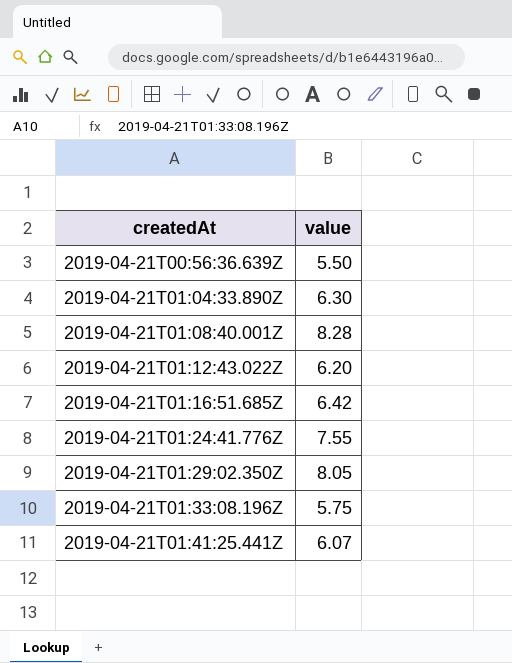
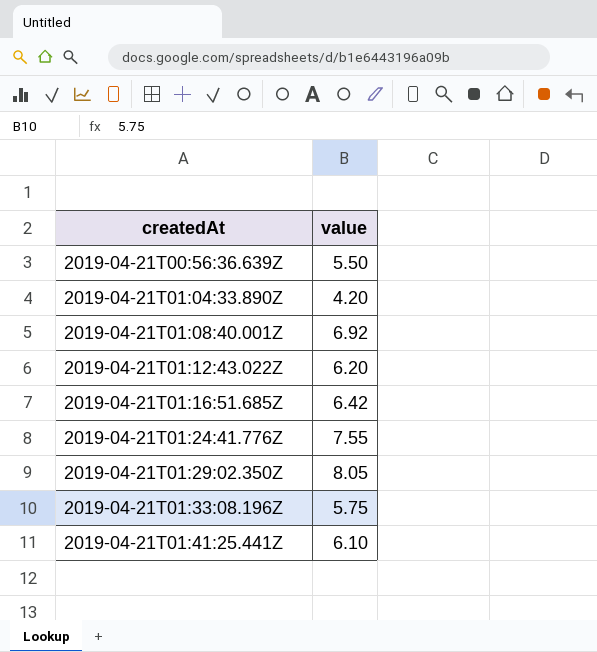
2019-04-21T01:04:33.890Z | value: 6.30 -> 4.20
2019-04-21T01:08:40.001Z | value: 8.28 -> 6.92
2019-04-21T01:41:25.441Z | value: 6.07 -> 6.10

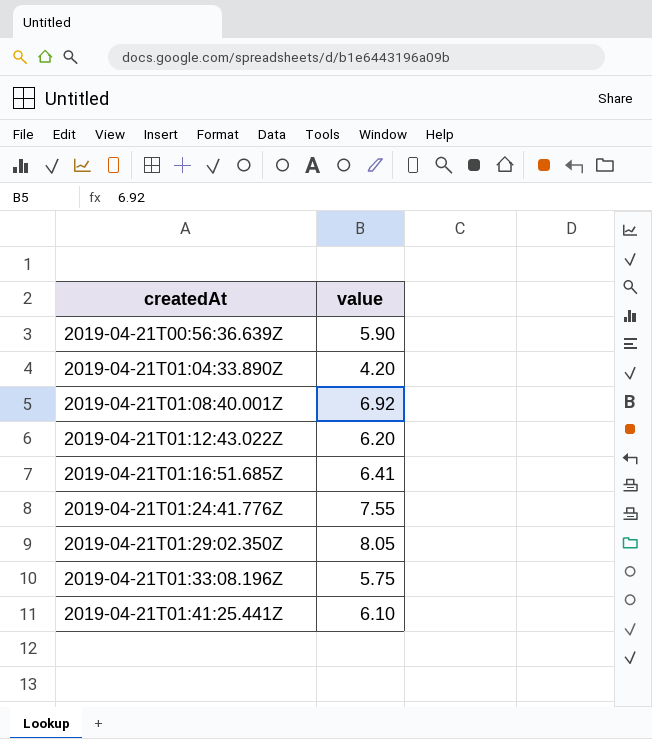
2019-04-21T00:56:36.639Z | value: 5.50 -> 5.90
2019-04-21T01:16:51.685Z | value: 6.42 -> 6.41

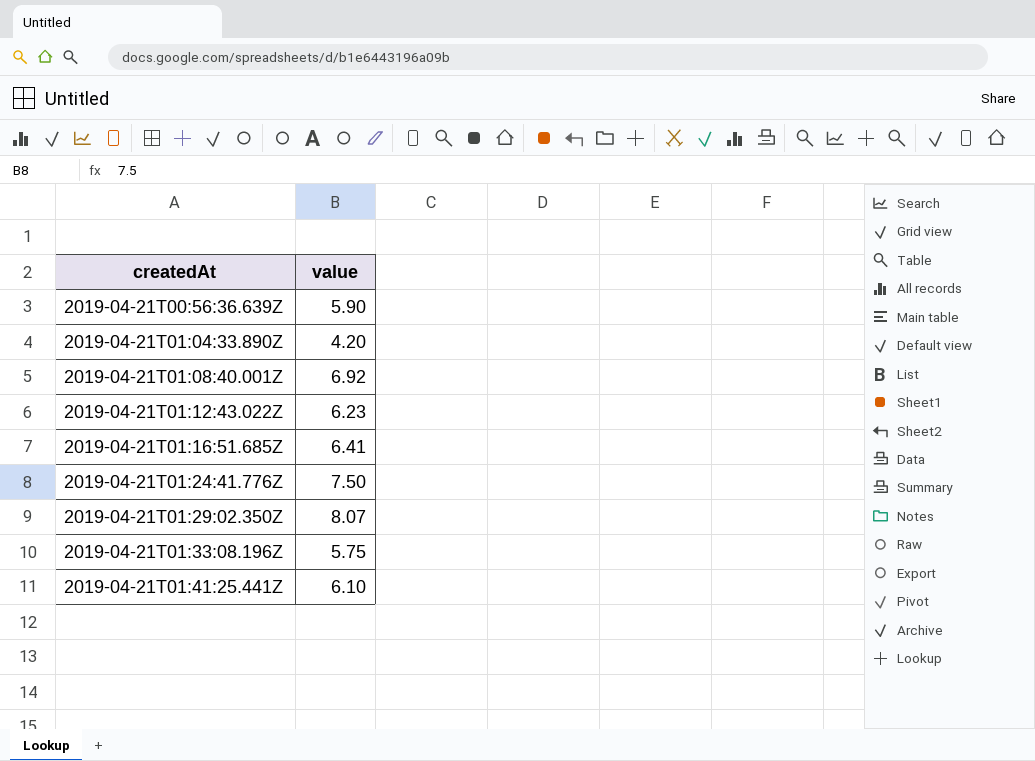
2019-04-21T01:12:43.022Z | value: 6.20 -> 6.23
2019-04-21T01:24:41.776Z | value: 7.55 -> 7.50
2019-04-21T01:29:02.350Z | value: 8.05 -> 8.07

